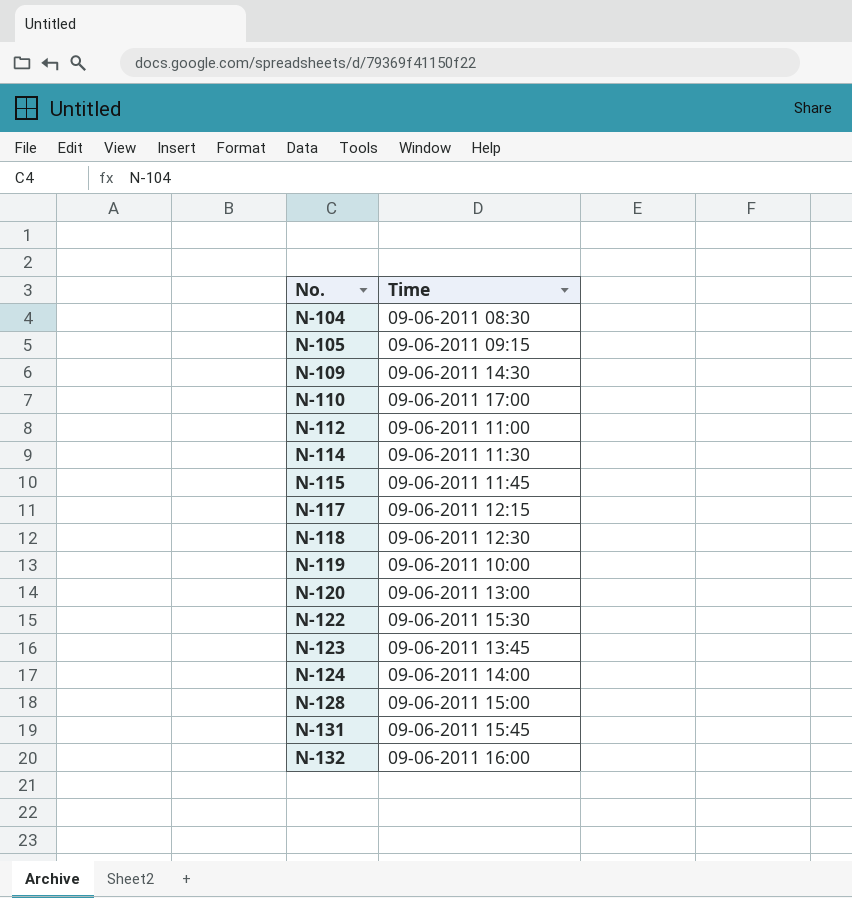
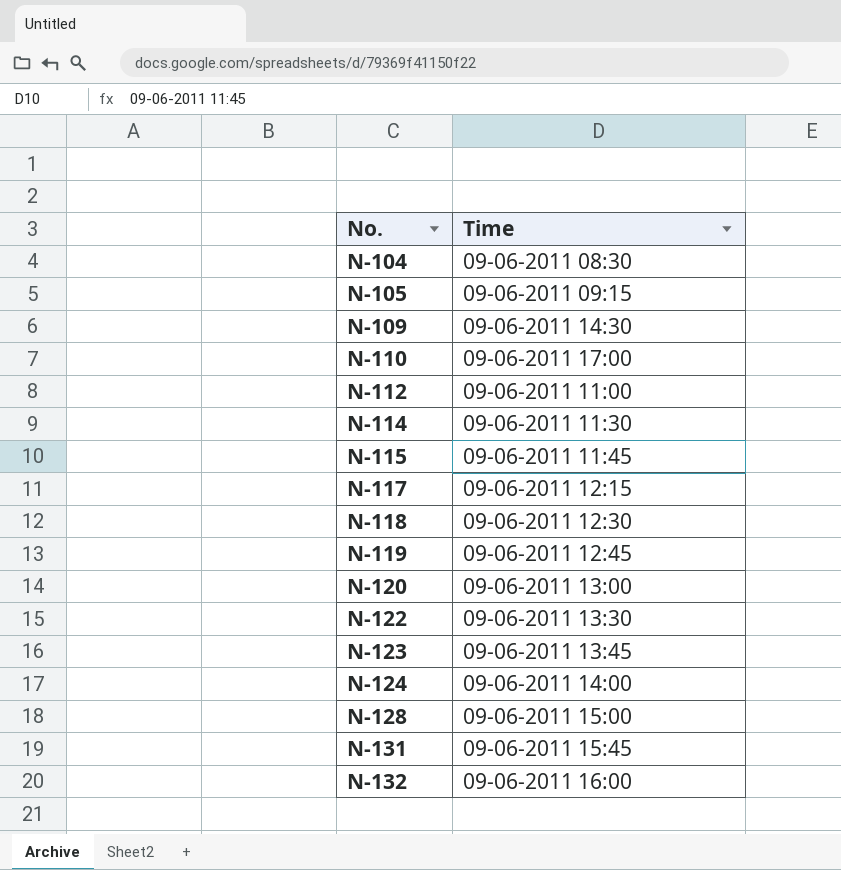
N-119 | Time: 09-06-2011 10:00 -> 09-06-2011 12:45
N-122 | Time: 09-06-2011 15:30 -> 09-06-2011 13:30

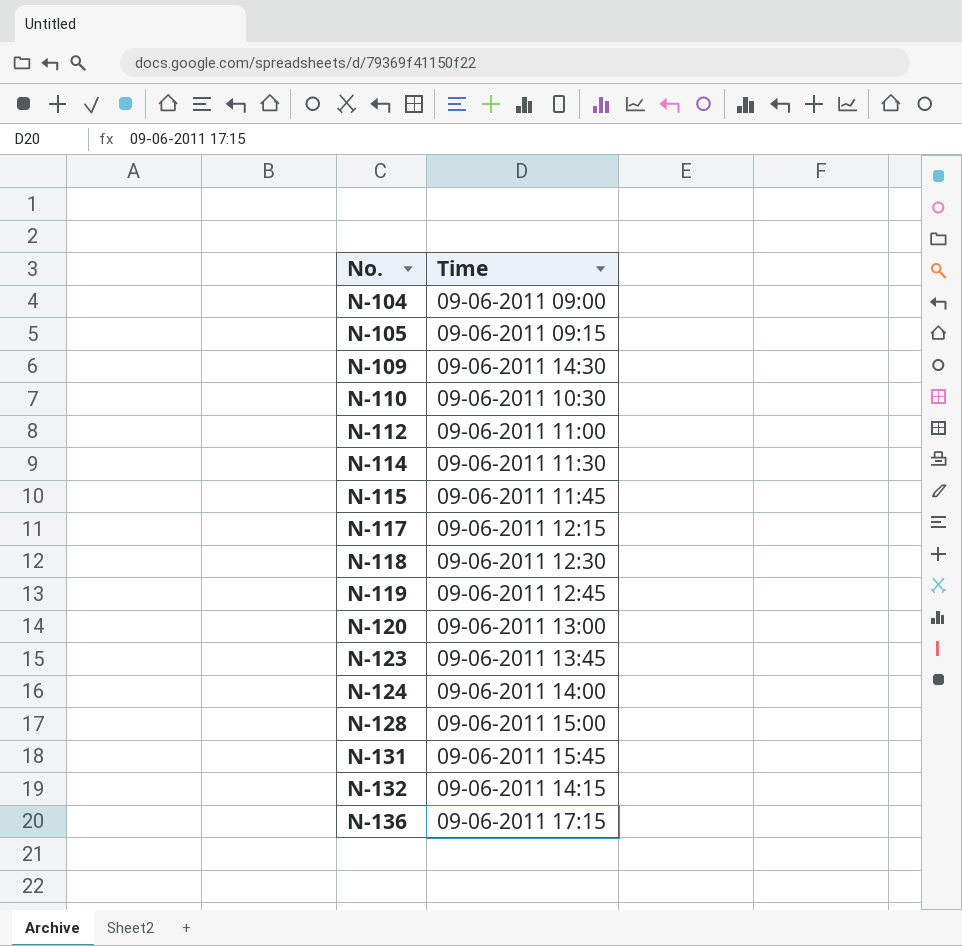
row N-122: 09-06-2011 13:30 -> none
N-104 | Time: 09-06-2011 08:30 -> 09-06-2011 09:00
N-110 | Time: 09-06-2011 17:00 -> 09-06-2011 10:30
N-132 | Time: 09-06-2011 16:00 -> 09-06-2011 14:15
row N-136: none -> 09-06-2011 17:15

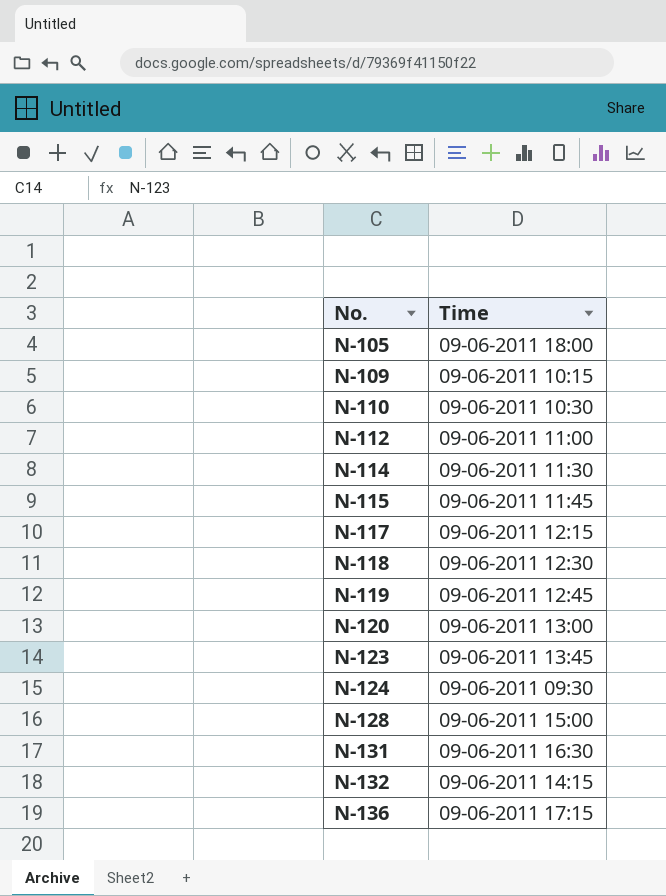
row N-104: 09-06-2011 09:00 -> none
N-105 | Time: 09-06-2011 09:15 -> 09-06-2011 18:00
N-109 | Time: 09-06-2011 14:30 -> 09-06-2011 10:15
N-124 | Time: 09-06-2011 14:00 -> 09-06-2011 09:30
N-131 | Time: 09-06-2011 15:45 -> 09-06-2011 16:30

